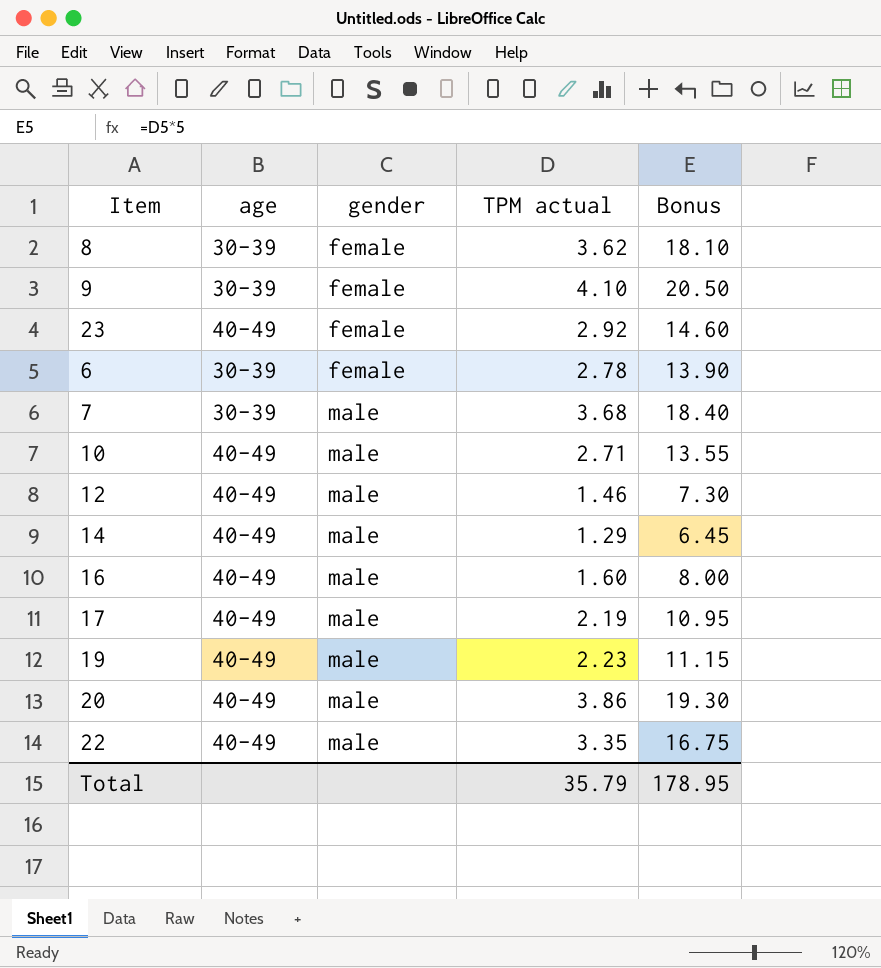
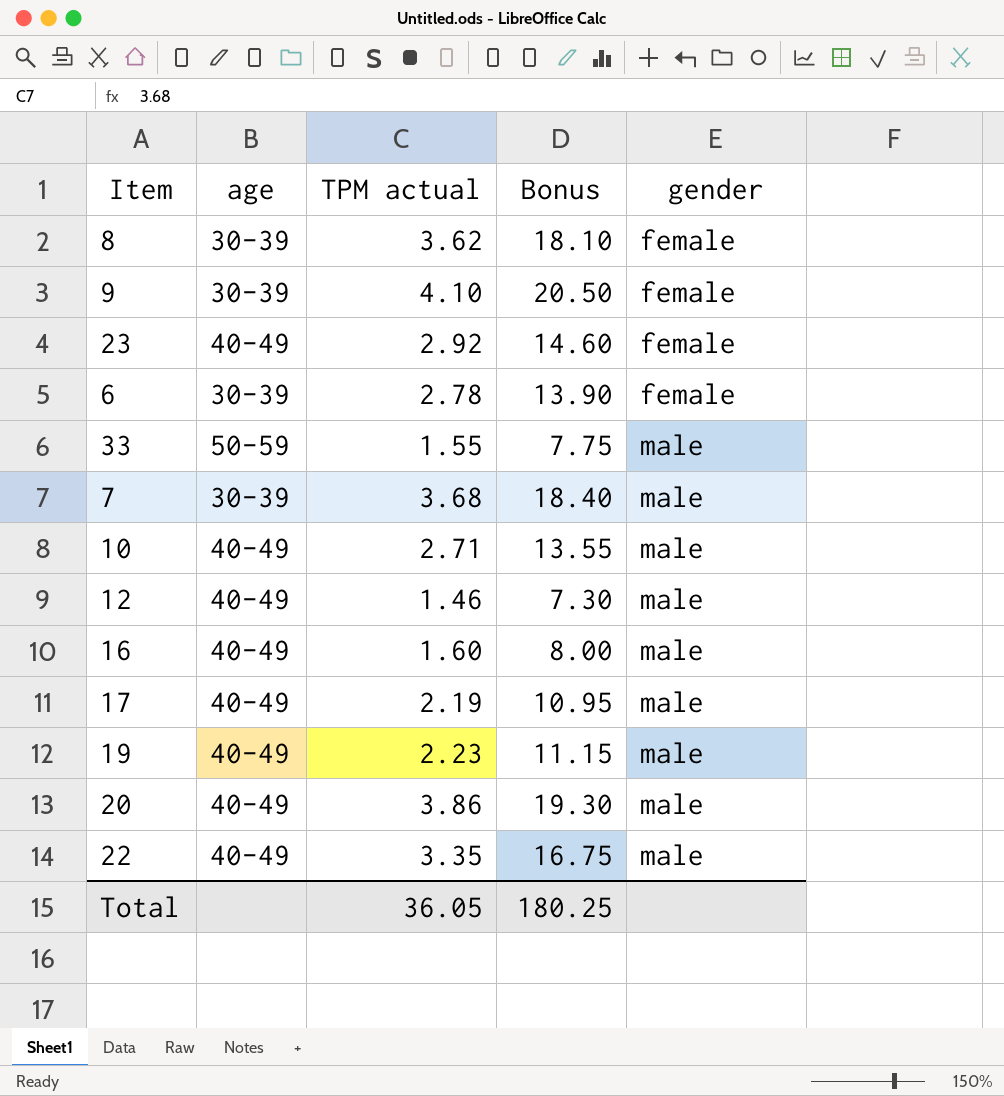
column gender | position: 3 -> 5
row 14: 40-49 | male | 1.29 | 6.45 -> none
row 33: none -> 50-59 | 1.55 | 7.75 | male
Total | TPM actual: 35.79 -> 36.05
Total | Bonus: 178.95 -> 180.25

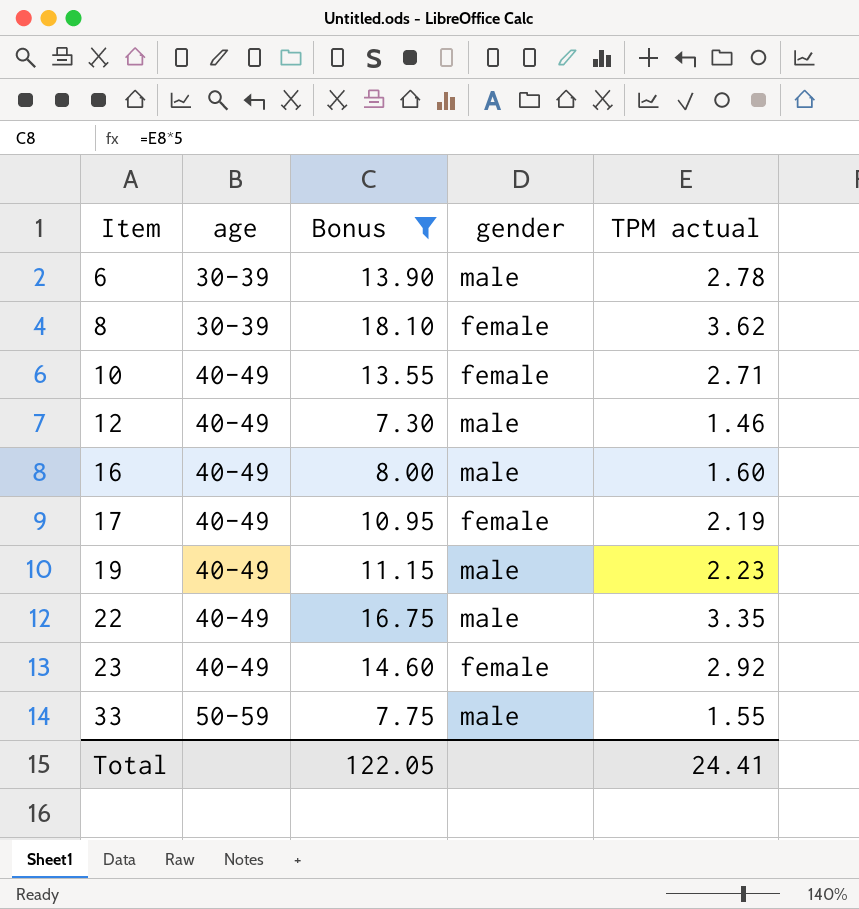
filter: none -> Bonus <= 18.10
row order: gender ascending -> Item ascending
column TPM actual | position: 3 -> 5
6 | gender: female -> male
10 | gender: male -> female
17 | gender: male -> female
Total | Bonus: 180.25 -> 122.05
Total | TPM actual: 36.05 -> 24.41

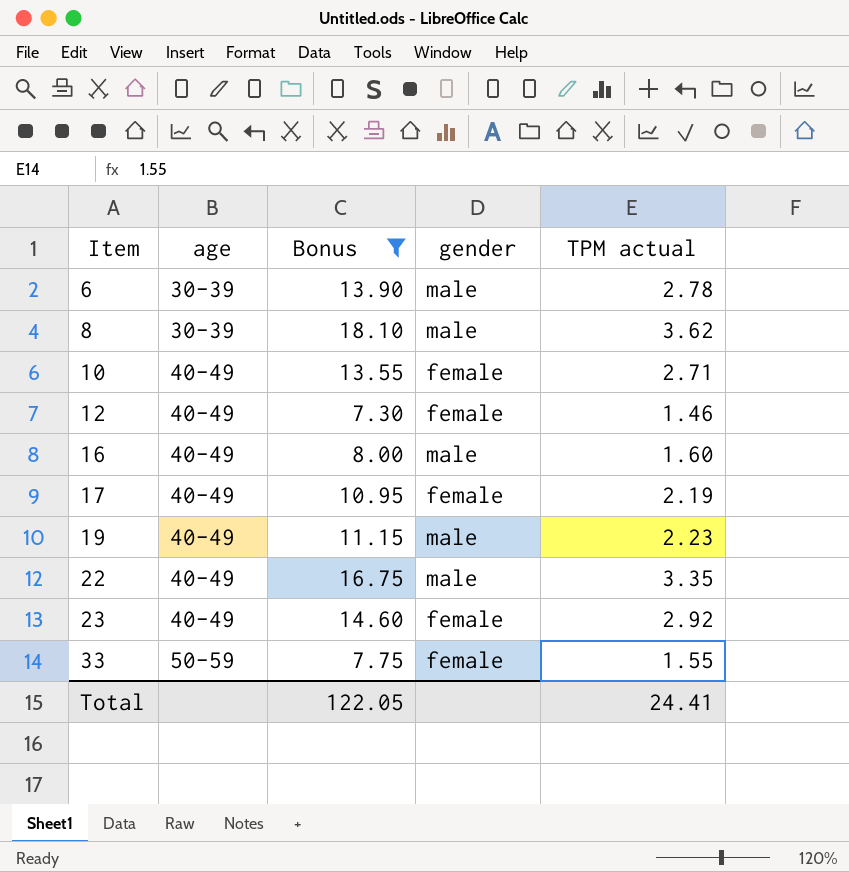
8 | gender: female -> male
12 | gender: male -> female
33 | gender: male -> female

